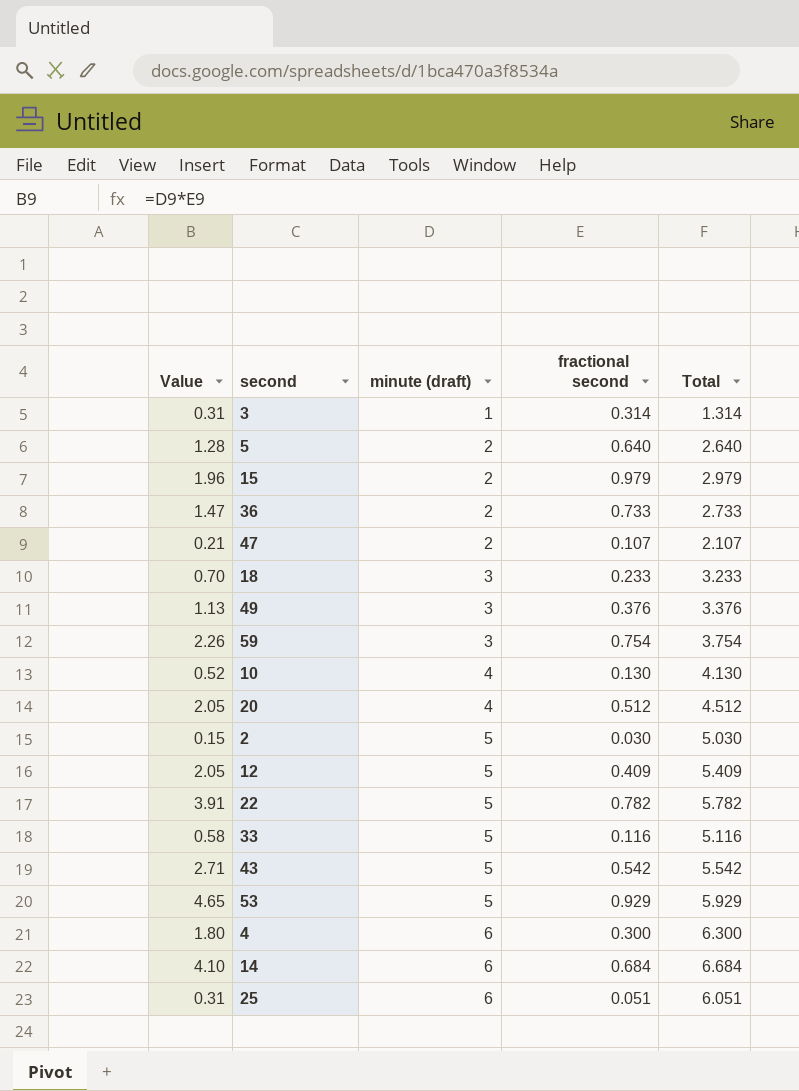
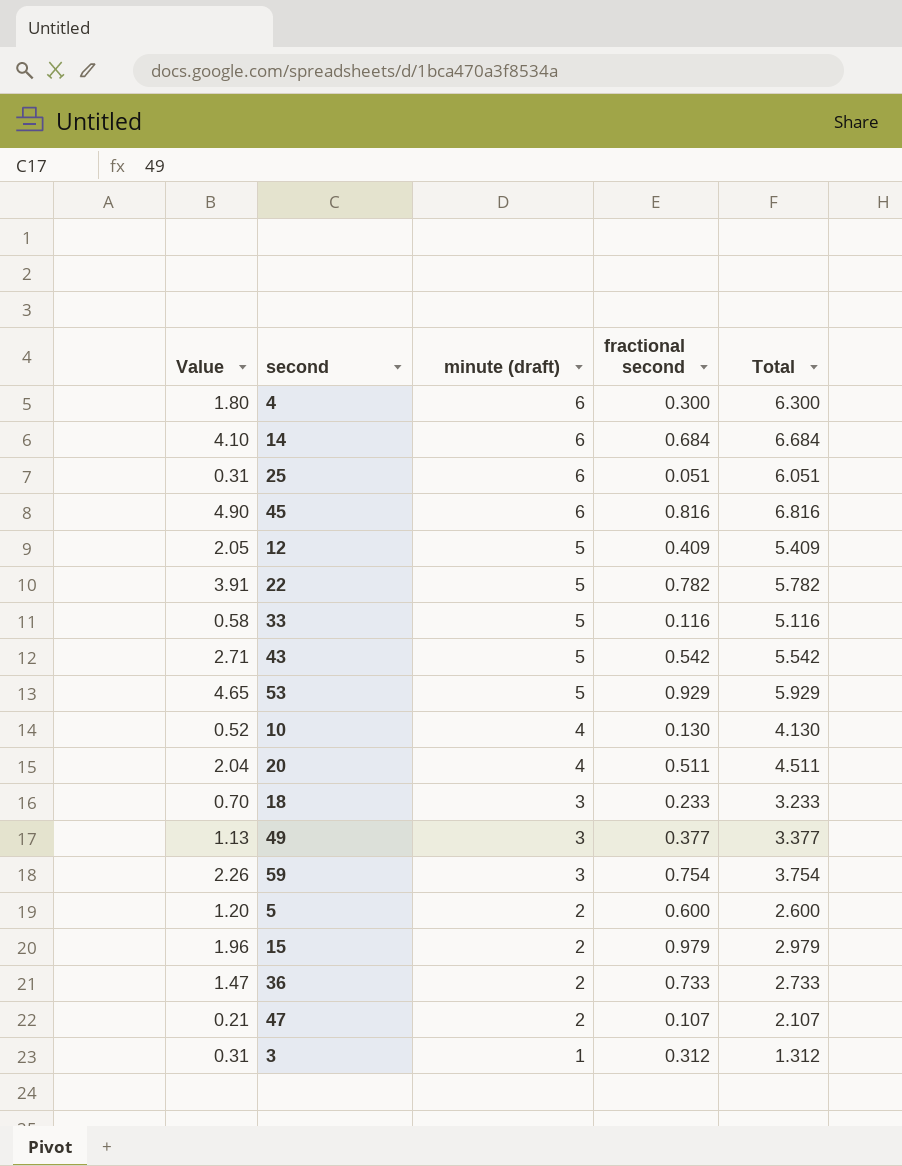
row order: minute (draft) ascending -> minute (draft) descending
row 2: 0.15 | 5 | 0.030 | 5.030 -> none
row 45: none -> 4.90 | 6 | 0.816 | 6.816
20 | Value: 2.05 -> 2.04
20 | fractional second: 0.512 -> 0.511
20 | Total: 4.512 -> 4.511
49 | fractional second: 0.376 -> 0.377
49 | Total: 3.376 -> 3.377
5 | Value: 1.28 -> 1.20
5 | fractional second: 0.640 -> 0.600
5 | Total: 2.640 -> 2.600
3 | fractional second: 0.314 -> 0.312
3 | Total: 1.314 -> 1.312

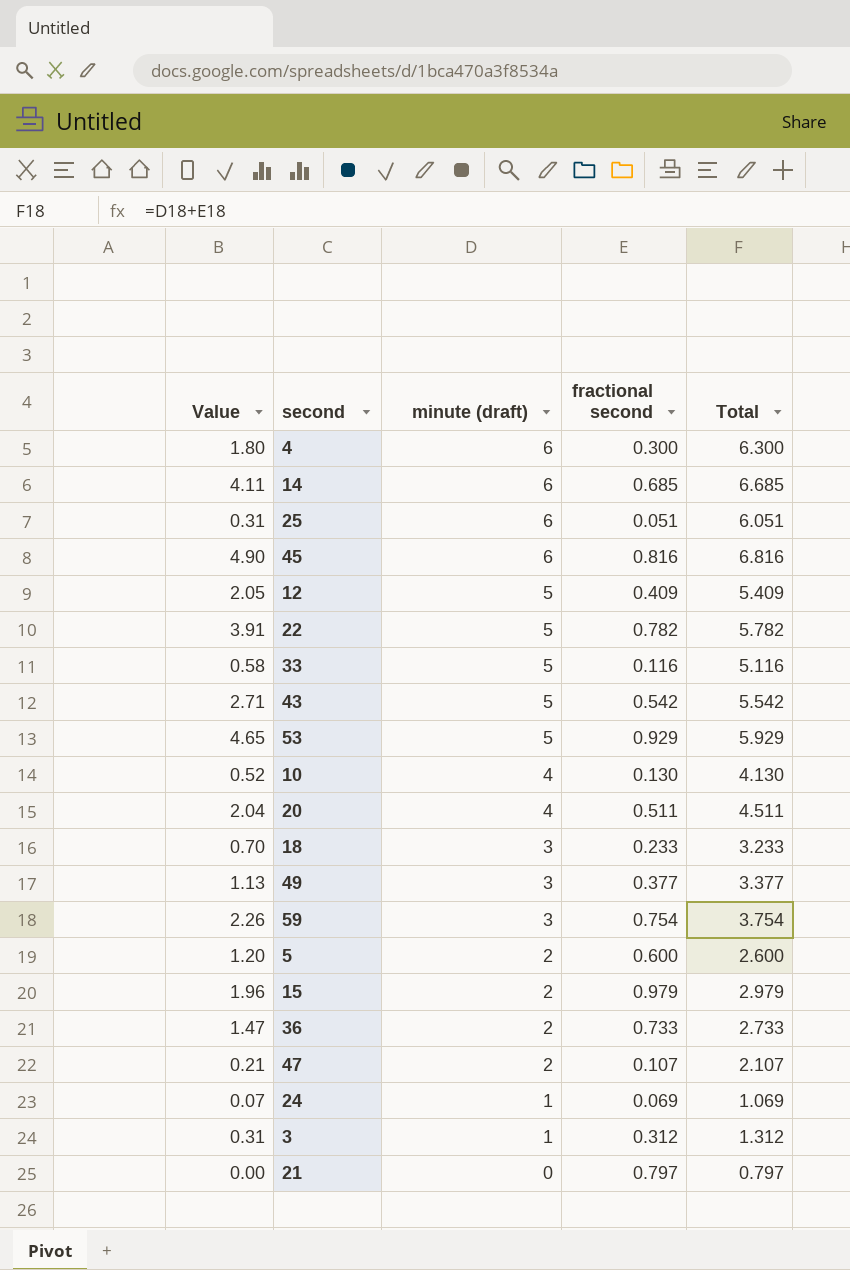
14 | Value: 4.10 -> 4.11
14 | fractional second: 0.684 -> 0.685
14 | Total: 6.684 -> 6.685
row 24: none -> 0.07 | 1 | 0.069 | 1.069
row 21: none -> 0.00 | 0 | 0.797 | 0.797

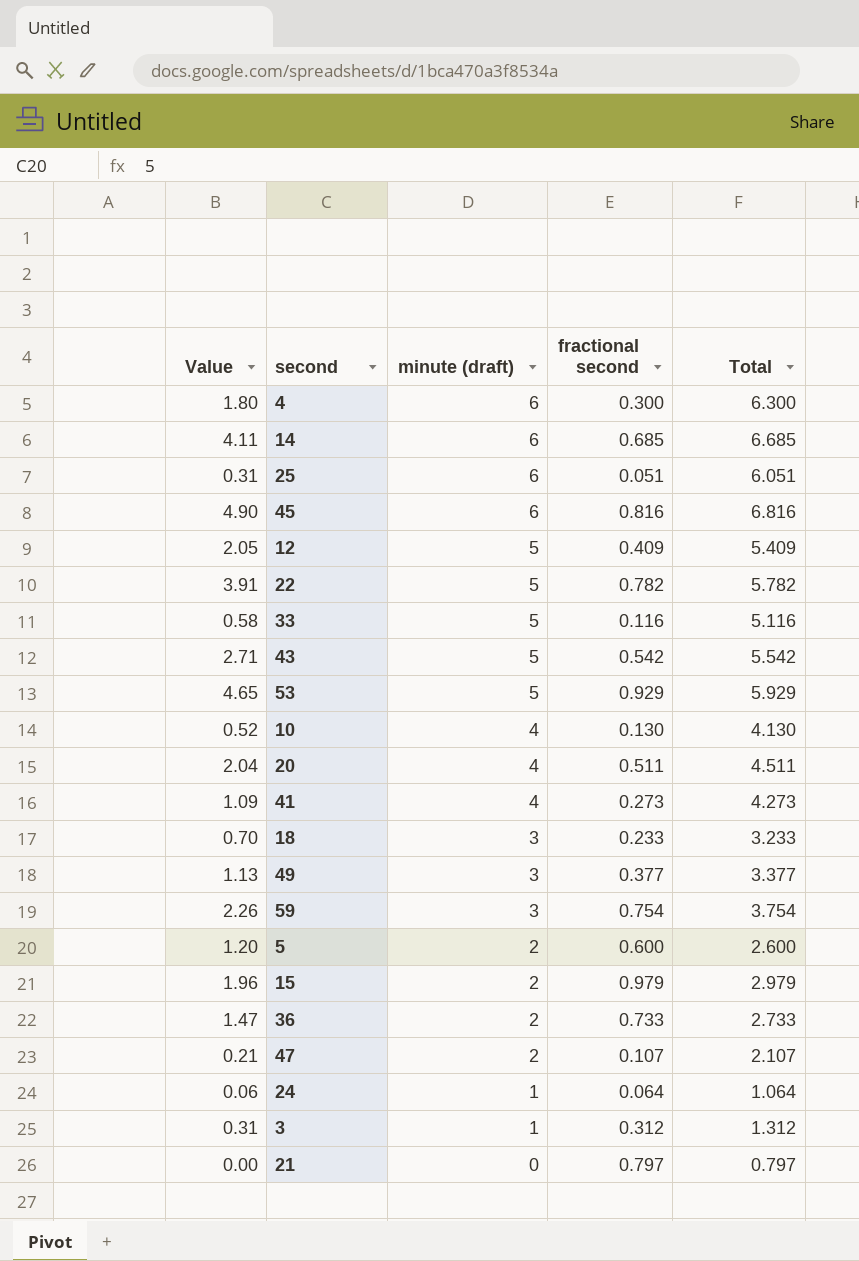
row 41: none -> 1.09 | 4 | 0.273 | 4.273
24 | Value: 0.07 -> 0.06
24 | fractional second: 0.069 -> 0.064
24 | Total: 1.069 -> 1.064

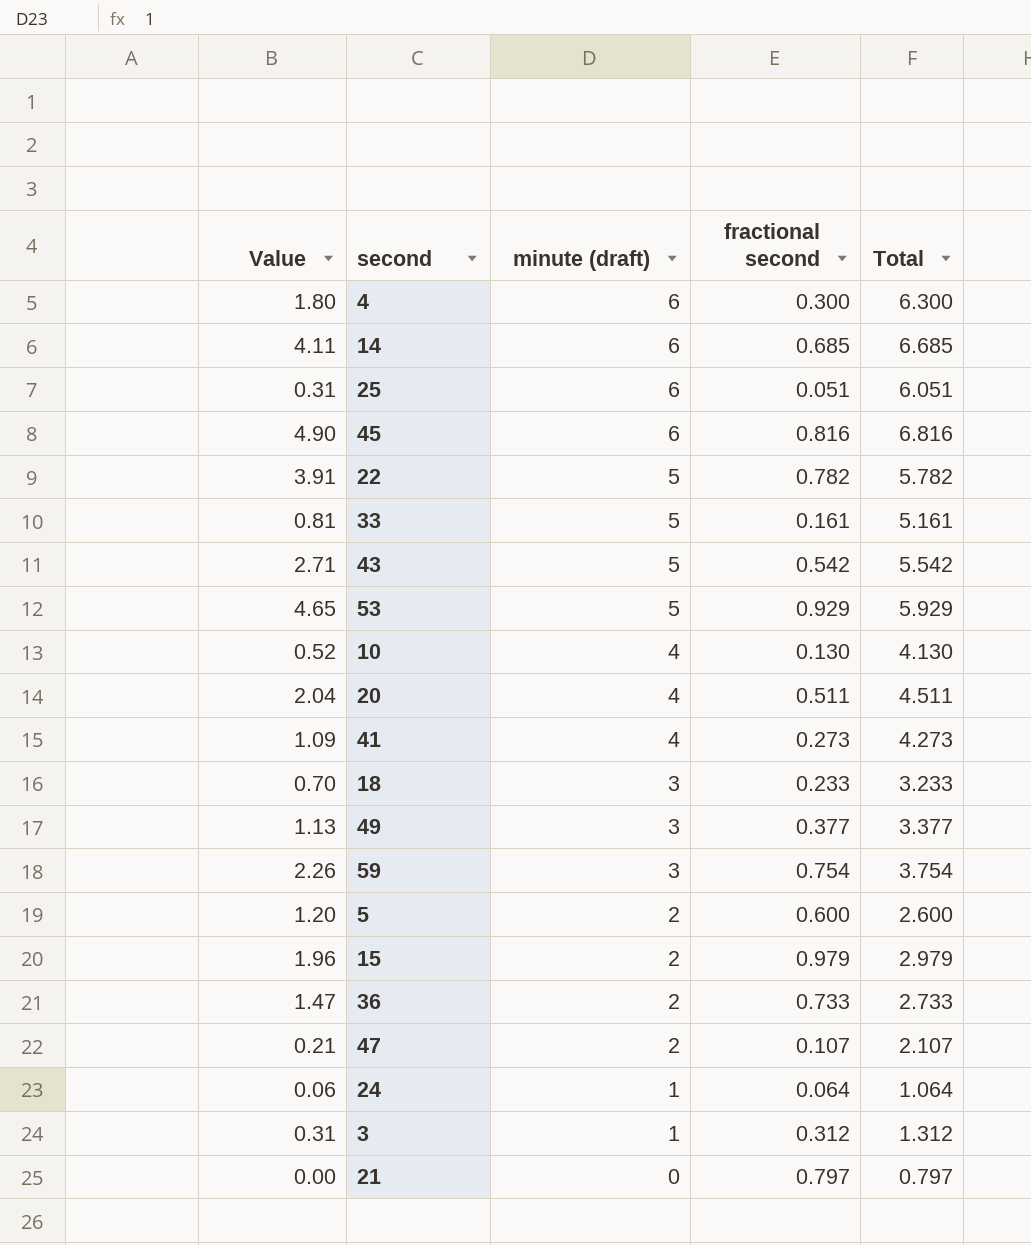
row 12: 2.05 | 5 | 0.409 | 5.409 -> none
33 | Value: 0.58 -> 0.81
33 | fractional second: 0.116 -> 0.161
33 | Total: 5.116 -> 5.161

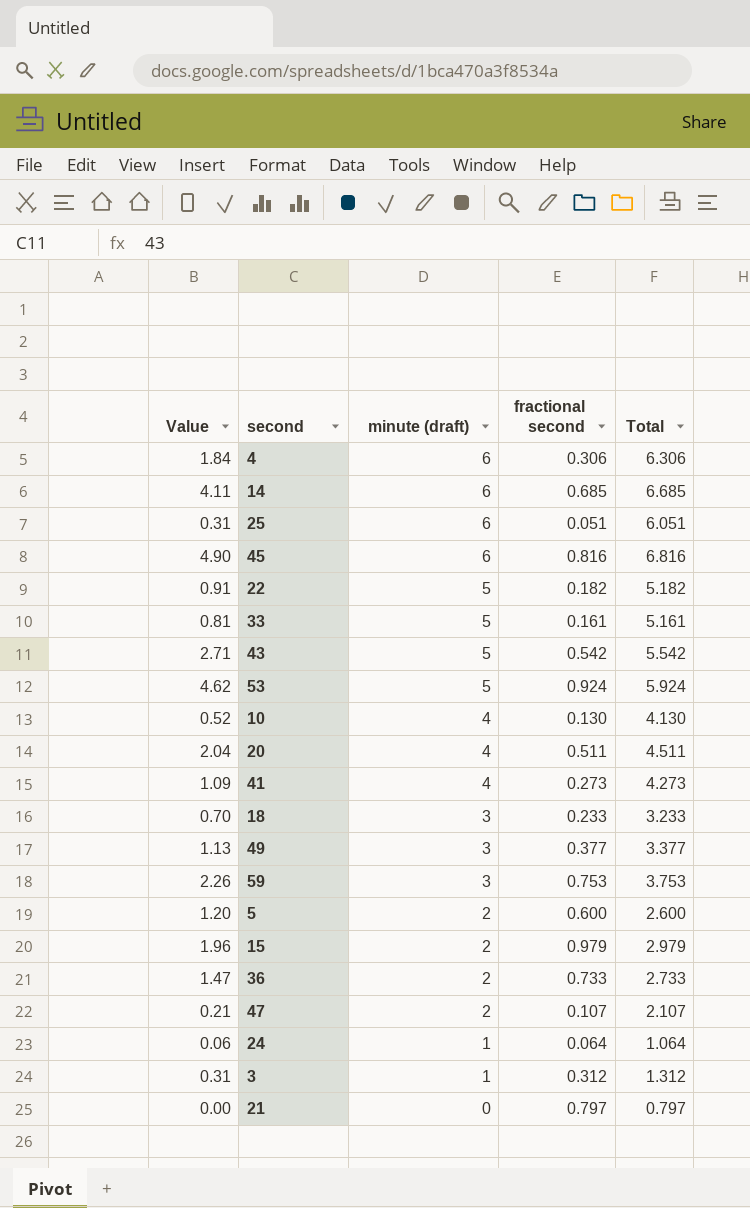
4 | Value: 1.80 -> 1.84
4 | fractional second: 0.300 -> 0.306
4 | Total: 6.300 -> 6.306
22 | Value: 3.91 -> 0.91
22 | fractional second: 0.782 -> 0.182
22 | Total: 5.782 -> 5.182
53 | Value: 4.65 -> 4.62
53 | fractional second: 0.929 -> 0.924
53 | Total: 5.929 -> 5.924
59 | fractional second: 0.754 -> 0.753
59 | Total: 3.754 -> 3.753

